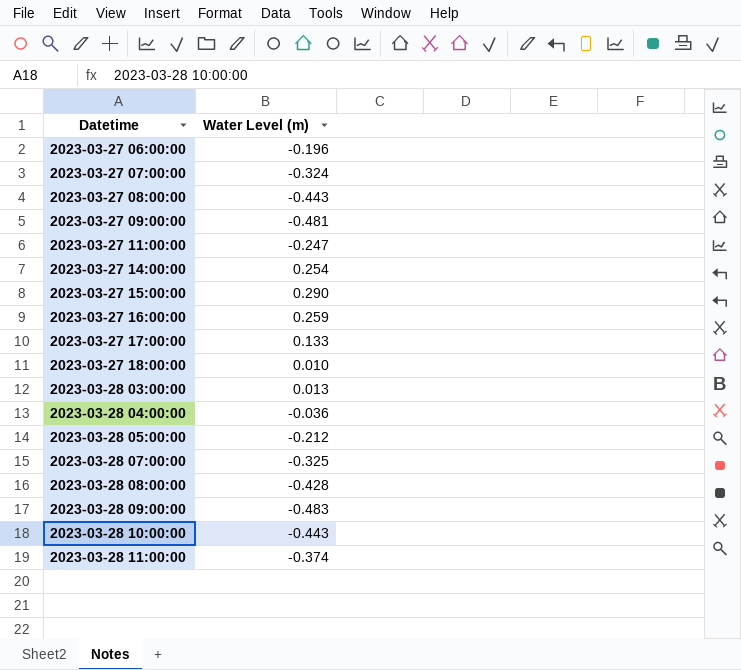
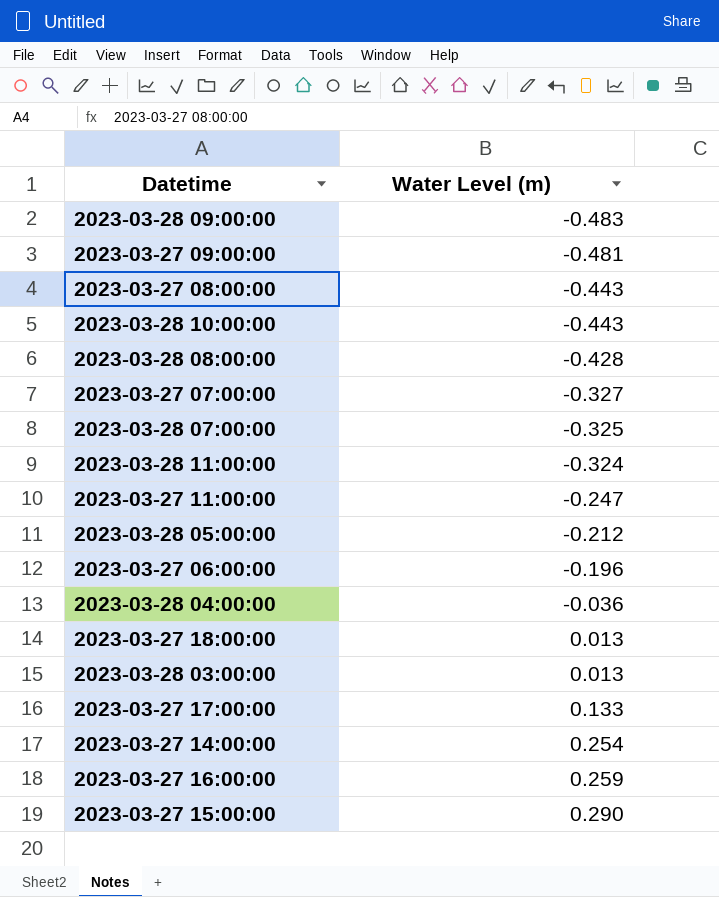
row order: Datetime ascending -> Water Level (m) ascending
2023-03-27 07:00:00 | Water Level (m): -0.324 -> -0.327
2023-03-28 11:00:00 | Water Level (m): -0.374 -> -0.324
2023-03-27 18:00:00 | Water Level (m): 0.010 -> 0.013

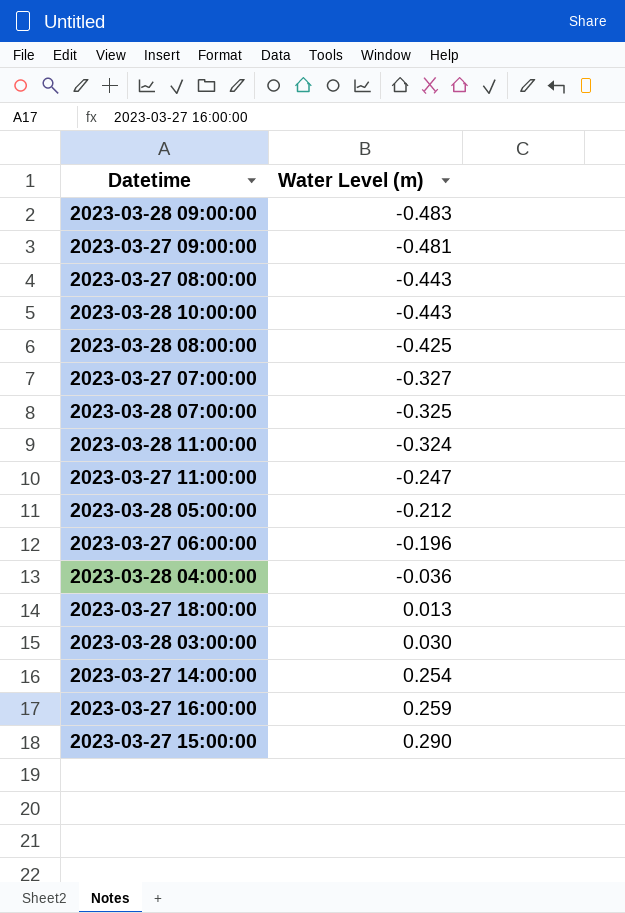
row 2023-03-27 17:00:00: 0.133 -> none
2023-03-28 08:00:00 | Water Level (m): -0.428 -> -0.425
2023-03-28 03:00:00 | Water Level (m): 0.013 -> 0.030

